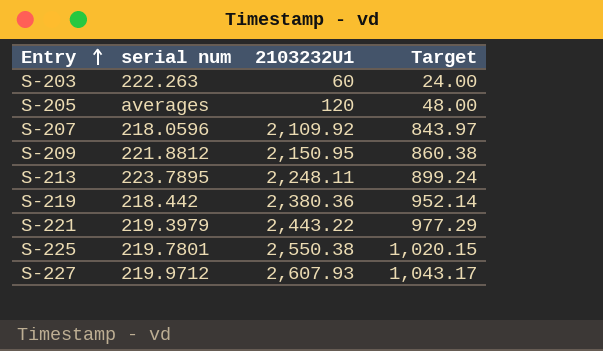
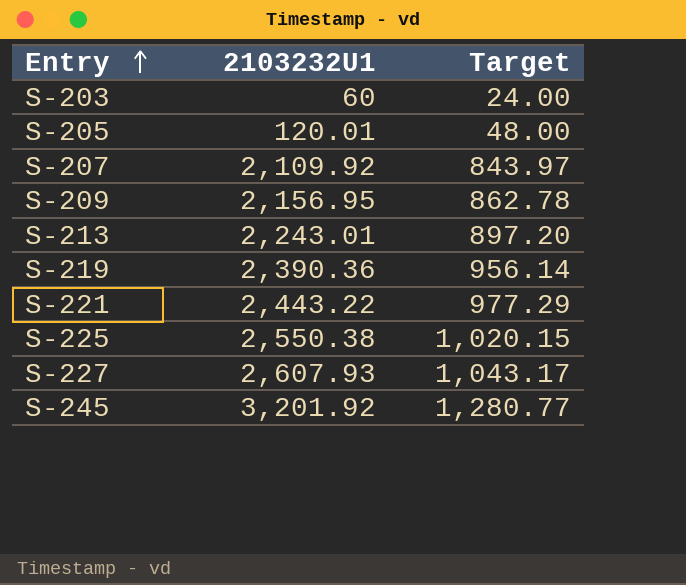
column serial num | position: 2 -> none
S-205 | 2103232U1: 120 -> 120.01
S-209 | 2103232U1: 2,150.95 -> 2,156.95
S-209 | Target: 860.38 -> 862.78
S-213 | 2103232U1: 2,248.11 -> 2,243.01
S-213 | Target: 899.24 -> 897.20
S-219 | 2103232U1: 2,380.36 -> 2,390.36
S-219 | Target: 952.14 -> 956.14
row S-245: none -> 3,201.92 | 1,280.77

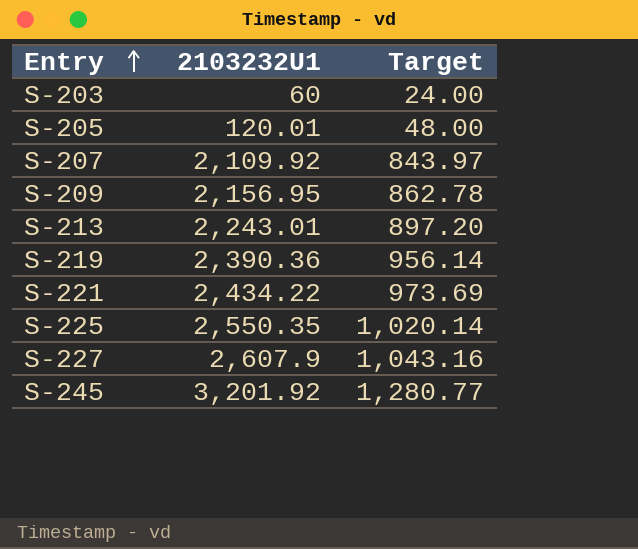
S-221 | 2103232U1: 2,443.22 -> 2,434.22
S-221 | Target: 977.29 -> 973.69
S-225 | 2103232U1: 2,550.38 -> 2,550.35
S-225 | Target: 1,020.15 -> 1,020.14
S-227 | 2103232U1: 2,607.93 -> 2,607.9
S-227 | Target: 1,043.17 -> 1,043.16

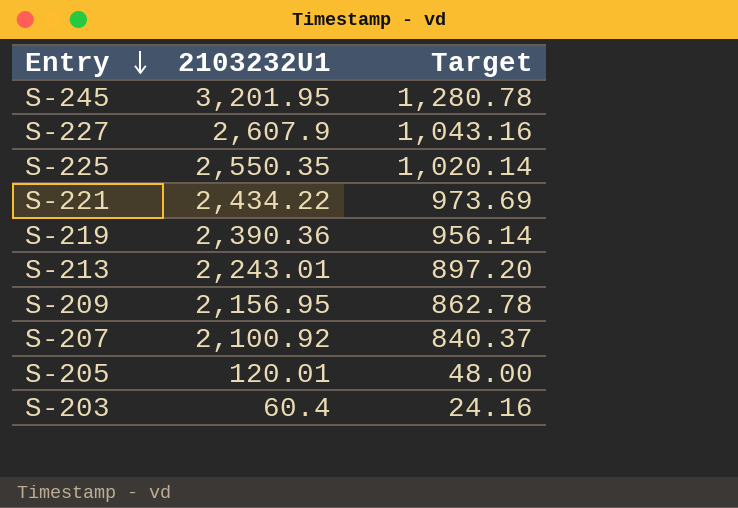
row order: Entry ascending -> Entry descending
S-245 | 2103232U1: 3,201.92 -> 3,201.95
S-245 | Target: 1,280.77 -> 1,280.78
S-207 | 2103232U1: 2,109.92 -> 2,100.92
S-207 | Target: 843.97 -> 840.37
S-203 | 2103232U1: 60 -> 60.4
S-203 | Target: 24.00 -> 24.16

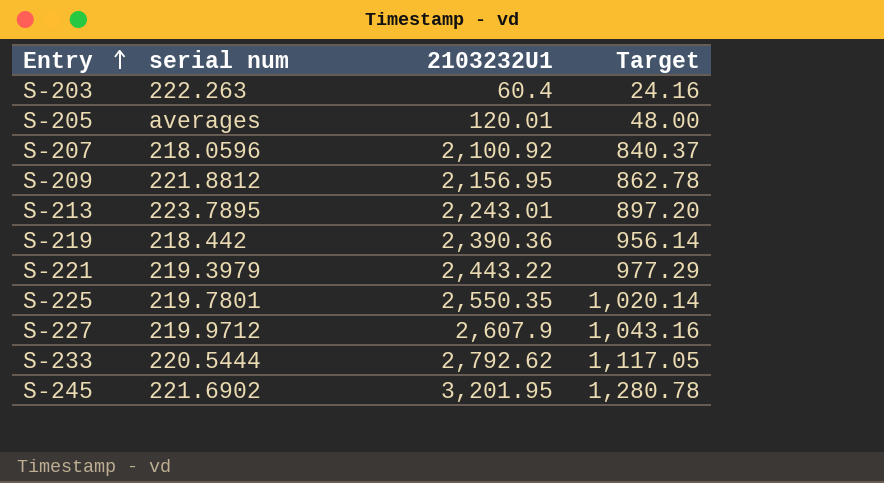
row order: Entry descending -> Entry ascending
column serial num | position: none -> 2
S-221 | 2103232U1: 2,434.22 -> 2,443.22
S-221 | Target: 973.69 -> 977.29
row S-233: none -> 220.5444 | 2,792.62 | 1,117.05

